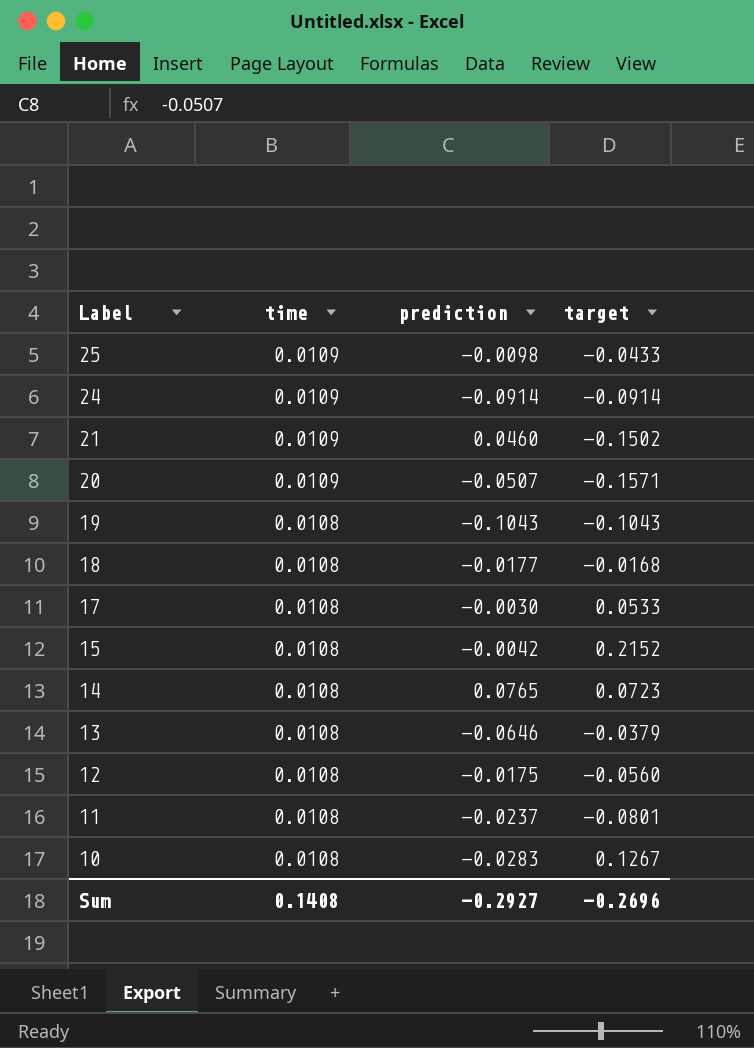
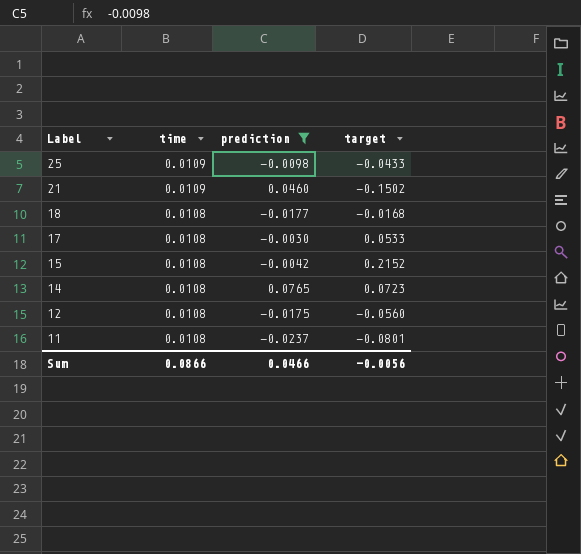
filter: none -> prediction >= -0.0237
Sum | time: 0.1408 -> 0.0866
Sum | prediction: -0.2927 -> 0.0466
Sum | target: -0.2696 -> -0.0056

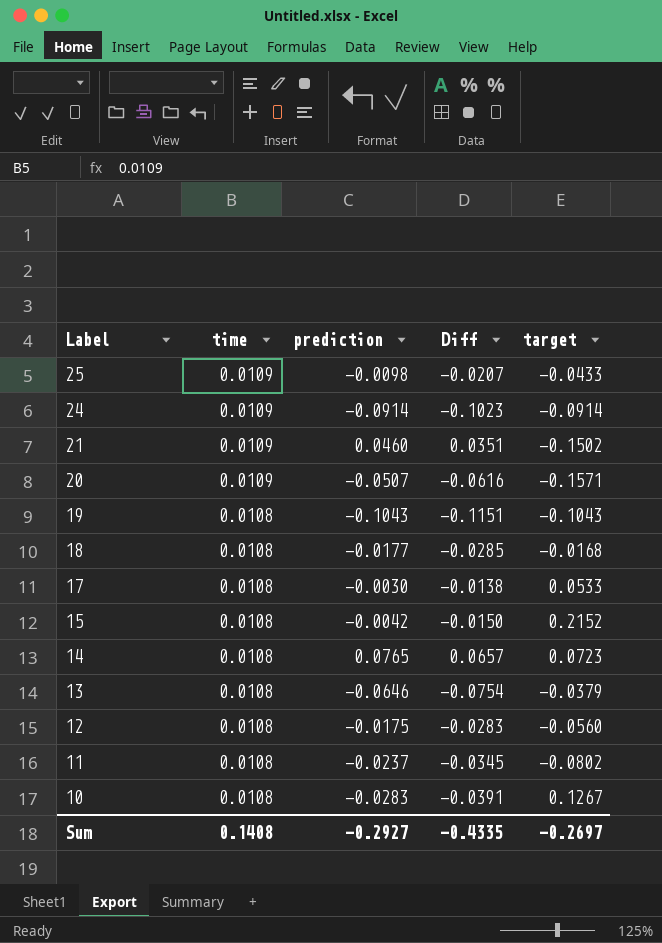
filter: prediction >= -0.0237 -> none
column Diff | formula: none -> [prediction] - [time]
11 | target: -0.0801 -> -0.0802
Sum | time: 0.0866 -> 0.1408
Sum | prediction: 0.0466 -> -0.2927
Sum | target: -0.0056 -> -0.2697

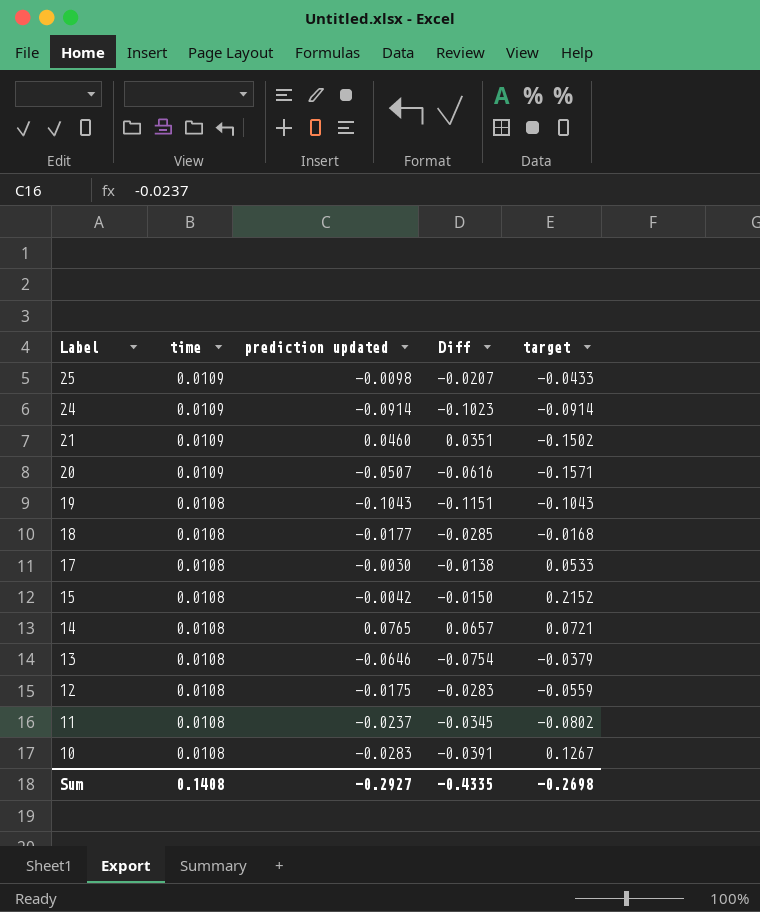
column name: prediction -> prediction updated
14 | target: 0.0723 -> 0.0721
12 | target: -0.0560 -> -0.0559
Sum | target: -0.2697 -> -0.2698

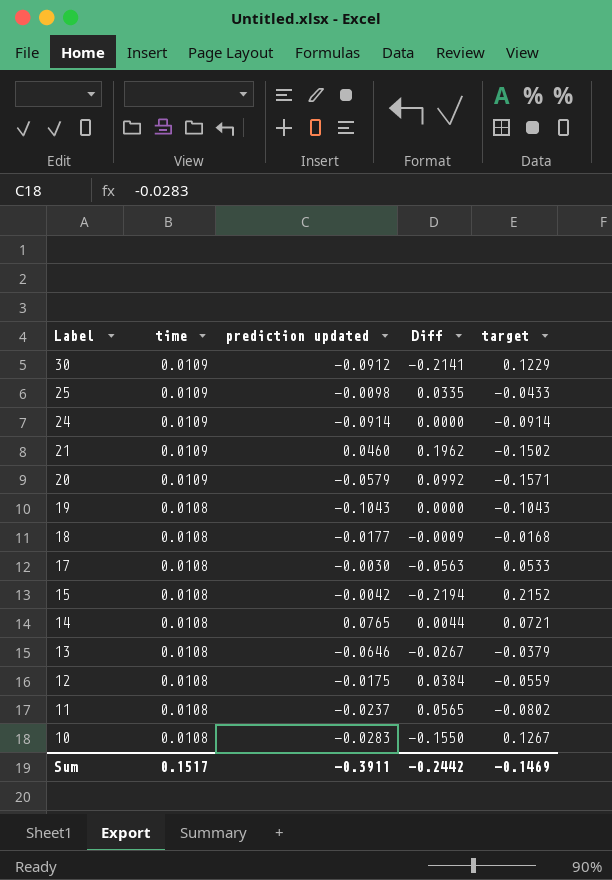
column Diff | formula: [prediction updated] - [time] -> [prediction updated] - [target]
row 30: none -> 0.0109 | -0.0912 | -0.2141 | 0.1229
20 | prediction updated: -0.0507 -> -0.0579
Sum | time: 0.1408 -> 0.1517
Sum | prediction updated: -0.2927 -> -0.3911
Sum | Diff: -0.4335 -> -0.2442
Sum | target: -0.2698 -> -0.1469

